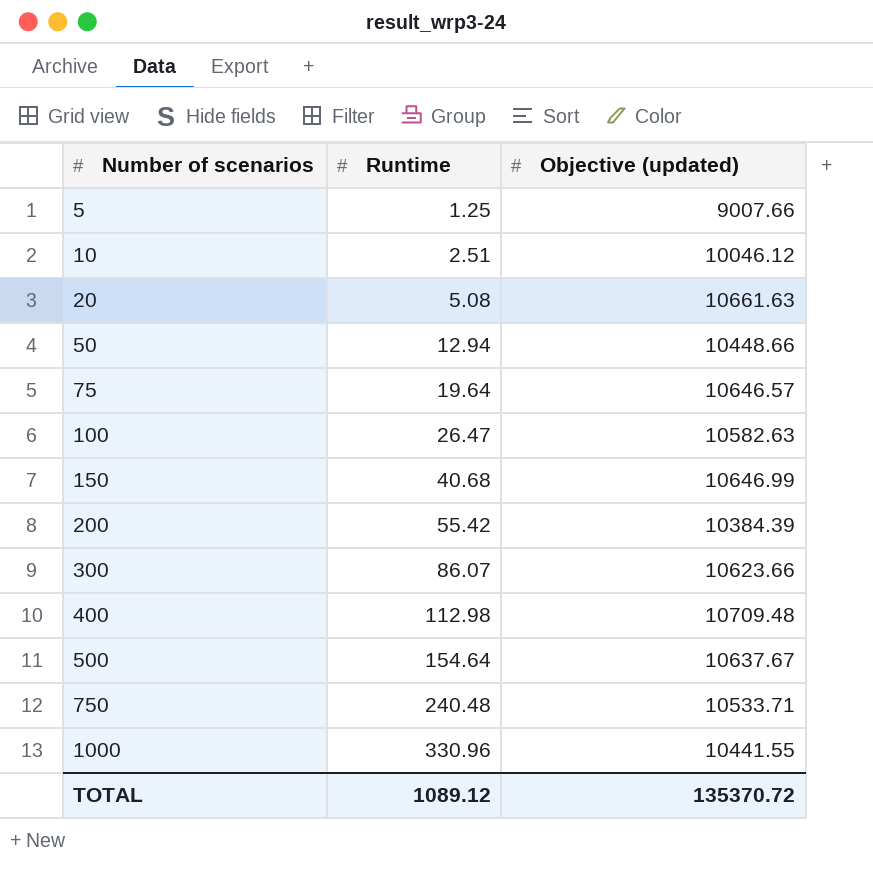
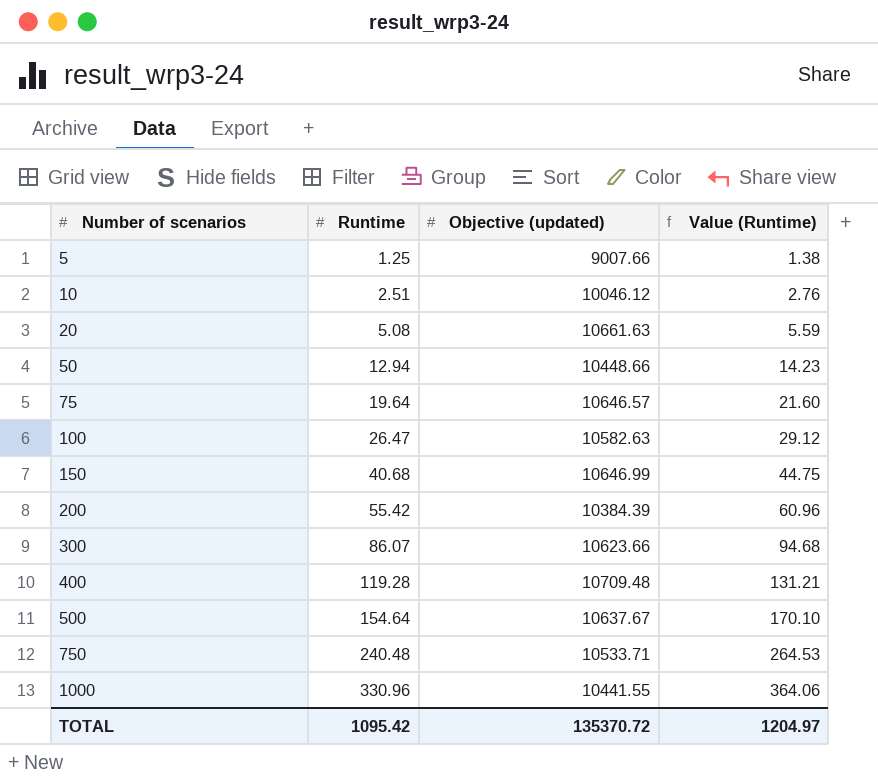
column Value (Runtime) | formula: none -> [Runtime] * 1.1
400 | Runtime: 112.98 -> 119.28
TOTAL | Runtime: 1089.12 -> 1095.42

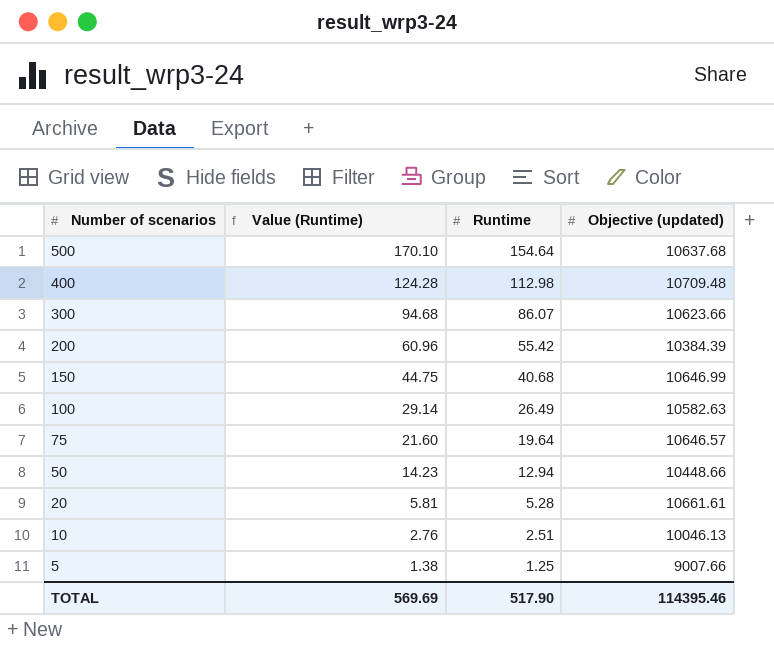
row order: Number of scenarios ascending -> Number of scenarios descending
column Value (Runtime) | position: 4 -> 2
row 750: 240.48 | 10533.71 | 264.53 -> none
row 1000: 330.96 | 10441.55 | 364.06 -> none
500 | Objective (updated): 10637.67 -> 10637.68
400 | Value (Runtime): 131.21 -> 124.28
400 | Runtime: 119.28 -> 112.98
100 | Value (Runtime): 29.12 -> 29.14
100 | Runtime: 26.47 -> 26.49
20 | Value (Runtime): 5.59 -> 5.81
20 | Runtime: 5.08 -> 5.28
20 | Objective (updated): 10661.63 -> 10661.61
10 | Objective (updated): 10046.12 -> 10046.13
TOTAL | Value (Runtime): 1204.97 -> 569.69
TOTAL | Runtime: 1095.42 -> 517.90
TOTAL | Objective (updated): 135370.72 -> 114395.46

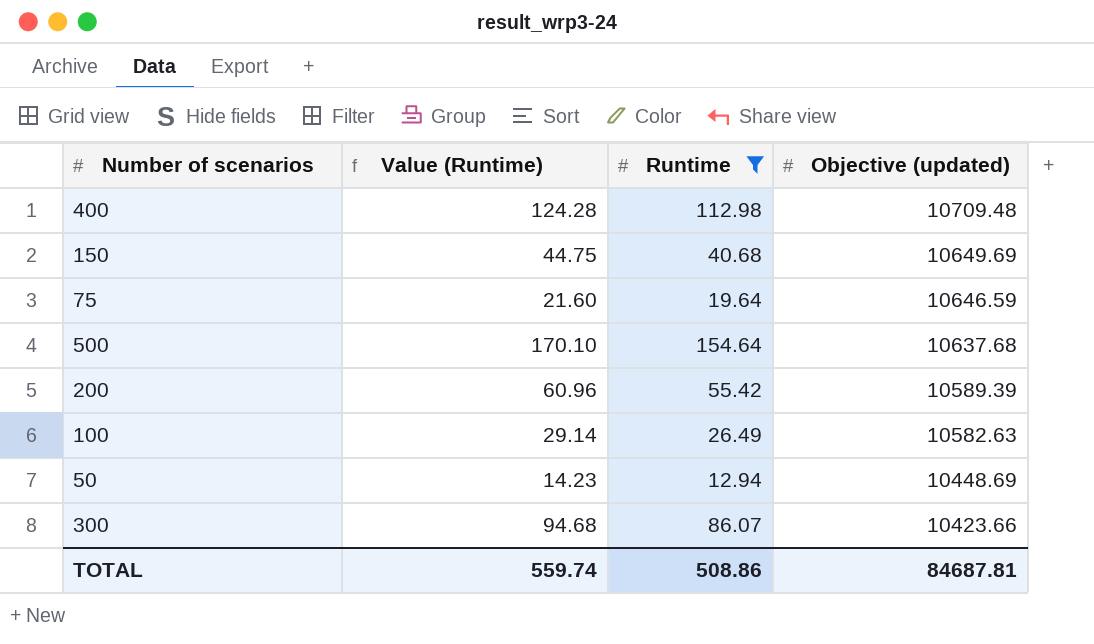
filter: none -> Runtime >= 12.94
row order: Number of scenarios descending -> Objective (updated) descending
150 | Objective (updated): 10646.99 -> 10649.69
75 | Objective (updated): 10646.57 -> 10646.59
200 | Objective (updated): 10384.39 -> 10589.39
50 | Objective (updated): 10448.66 -> 10448.69
300 | Objective (updated): 10623.66 -> 10423.66
TOTAL | Value (Runtime): 569.69 -> 559.74
TOTAL | Runtime: 517.90 -> 508.86
TOTAL | Objective (updated): 114395.46 -> 84687.81

